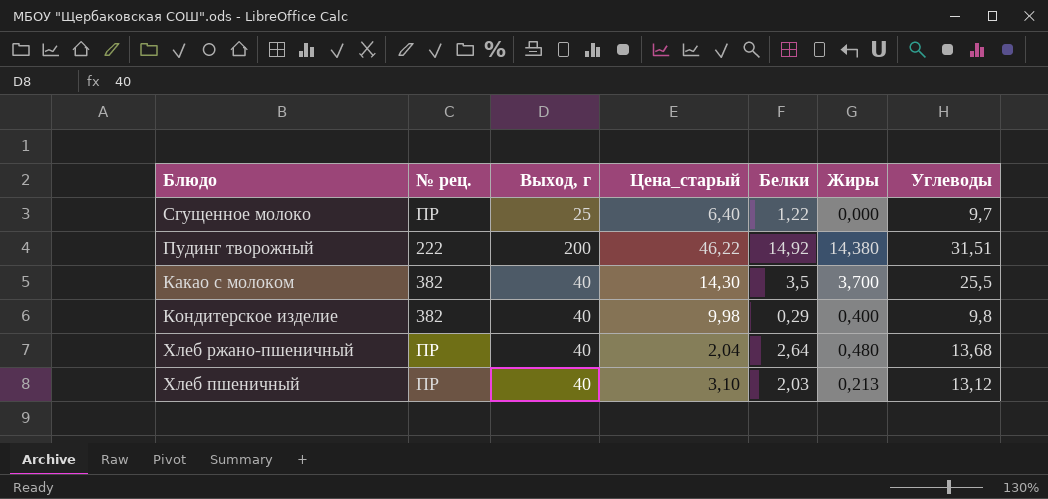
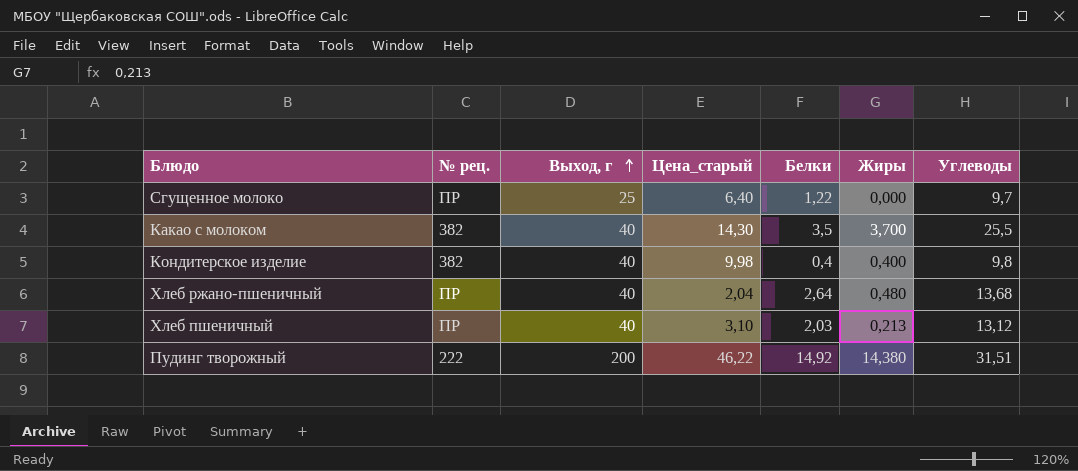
row order: none -> Выход, г ascending
Кондитерское изделие | Белки: 0,29 -> 0,4

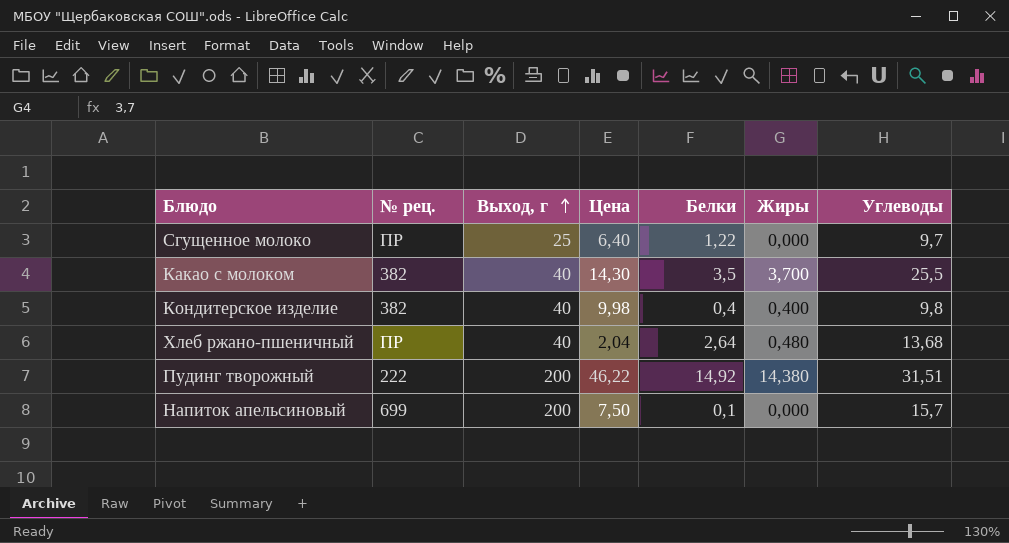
column name: Цена_старый -> Цена
row Хлеб пшеничный: ПР | 40 | 3,10 | 2,03 | 0,213 | 13,12 -> none
row Напиток апельсиновый: none -> 699 | 200 | 7,50 | 0,1 | 0,000 | 15,7

